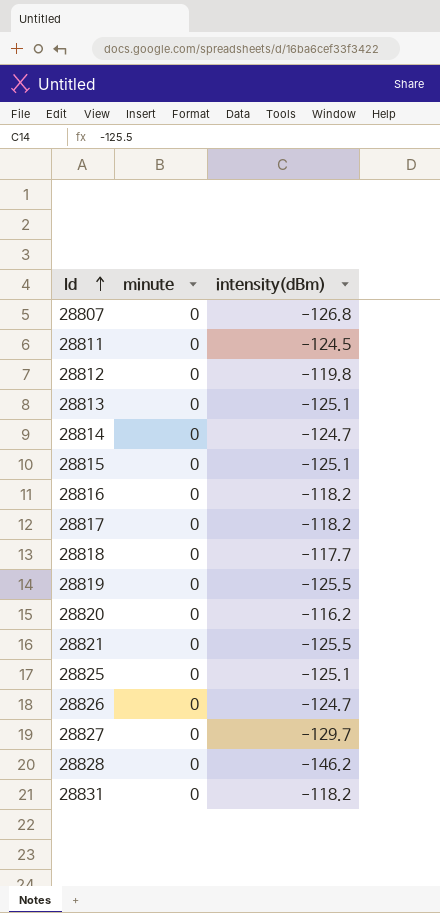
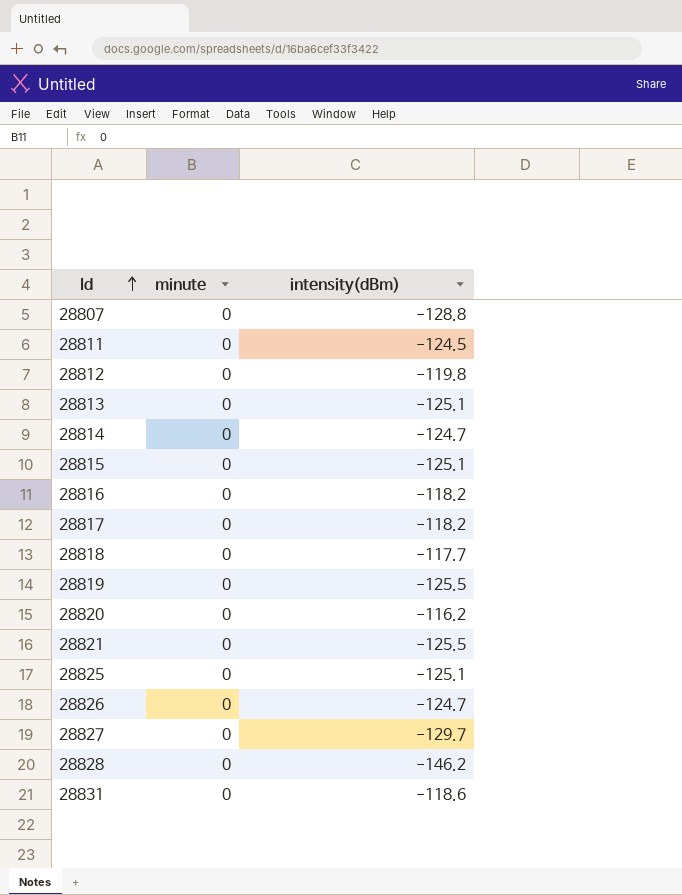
28807 | intensity(dBm): -126.8 -> -128.8
28831 | intensity(dBm): -118.2 -> -118.6

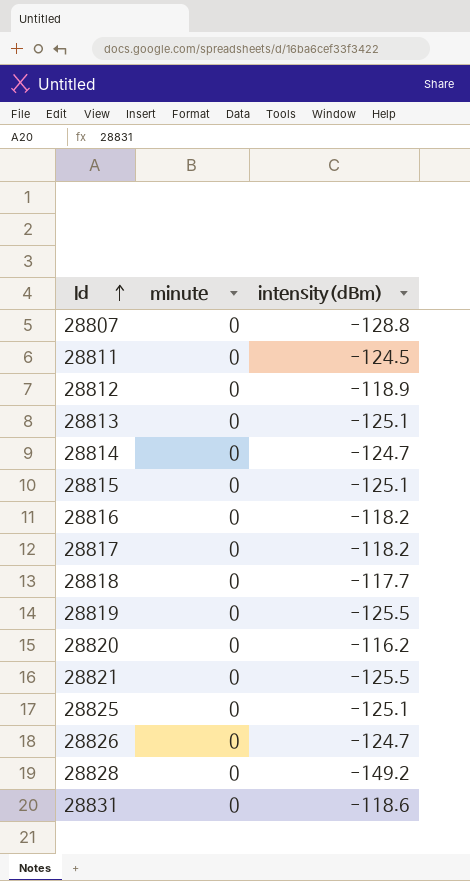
row 28827: 0 | -129.7 -> none
28812 | intensity(dBm): -119.8 -> -118.9
28828 | intensity(dBm): -146.2 -> -149.2

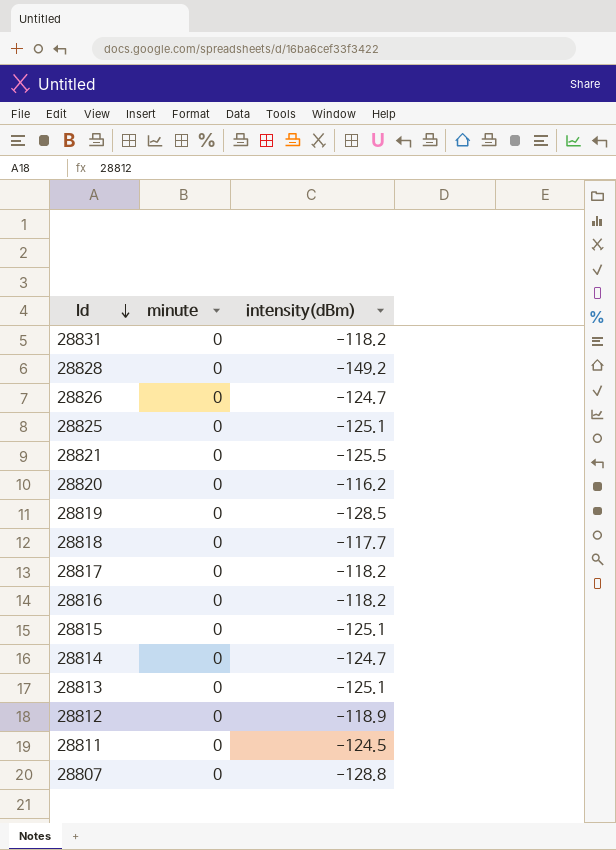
row order: Id ascending -> Id descending
28831 | intensity(dBm): -118.6 -> -118.2
28819 | intensity(dBm): -125.5 -> -128.5

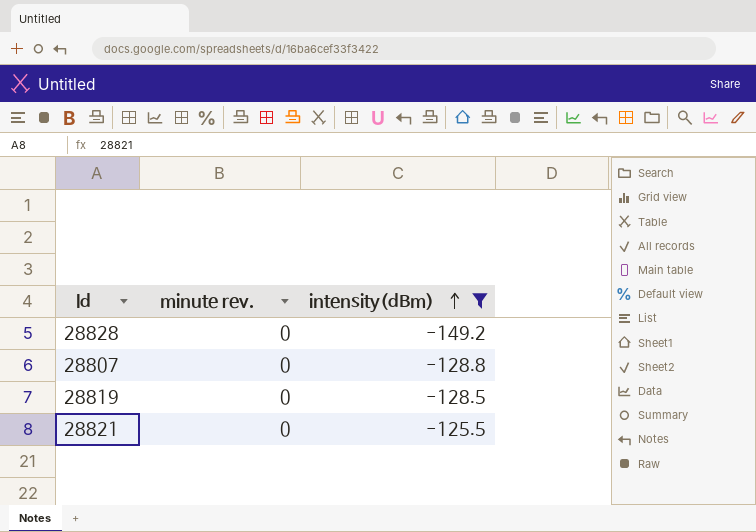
filter: none -> intensity(dBm) <= -125.5
row order: Id descending -> intensity(dBm) ascending
column name: minute -> minute rev.

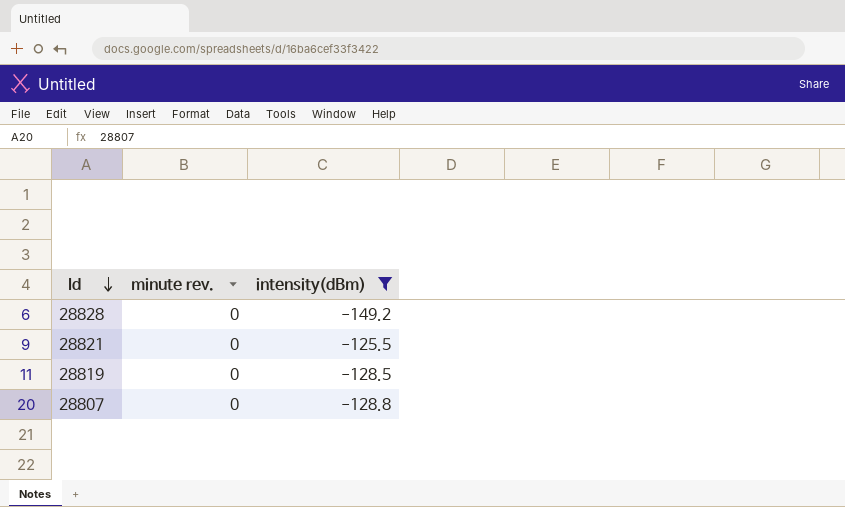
row order: intensity(dBm) ascending -> Id descending

